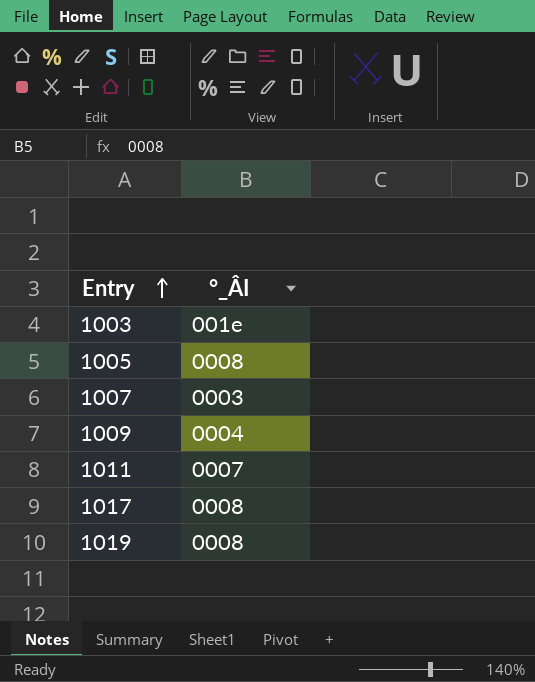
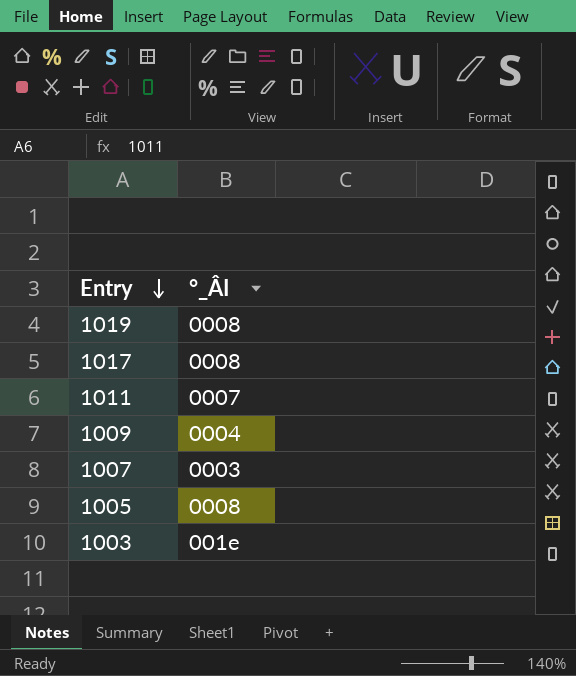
row order: Entry ascending -> Entry descending

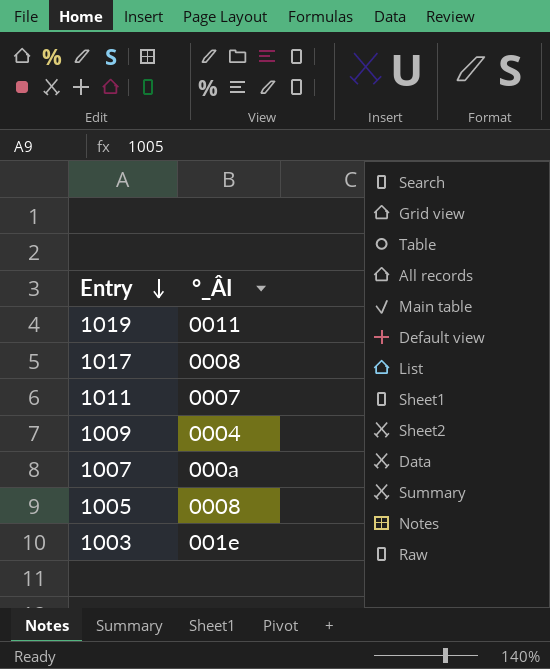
1019 | °_ÂI: 0008 -> 0011
1007 | °_ÂI: 0003 -> 000a

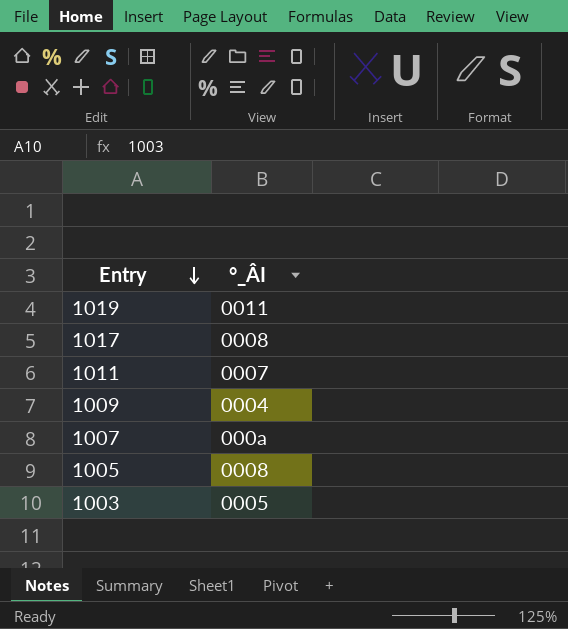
1003 | °_ÂI: 001e -> 0005

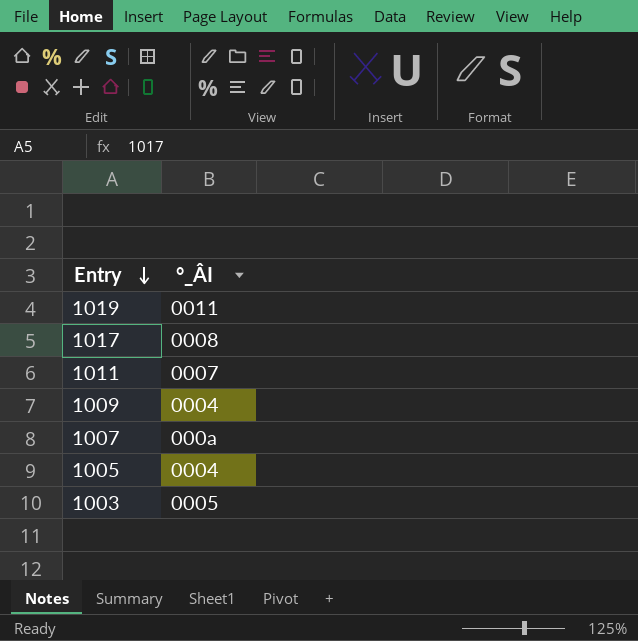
1005 | °_ÂI: 0008 -> 0004

